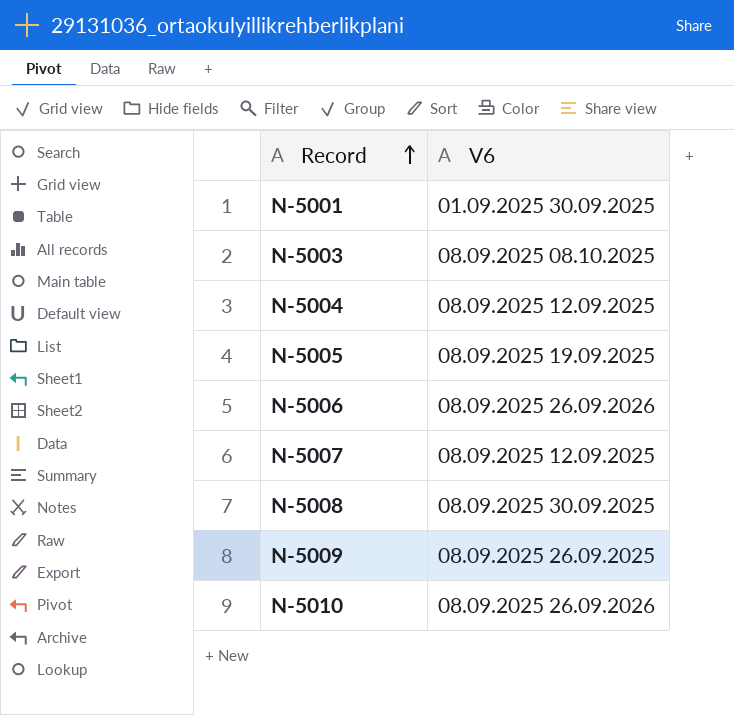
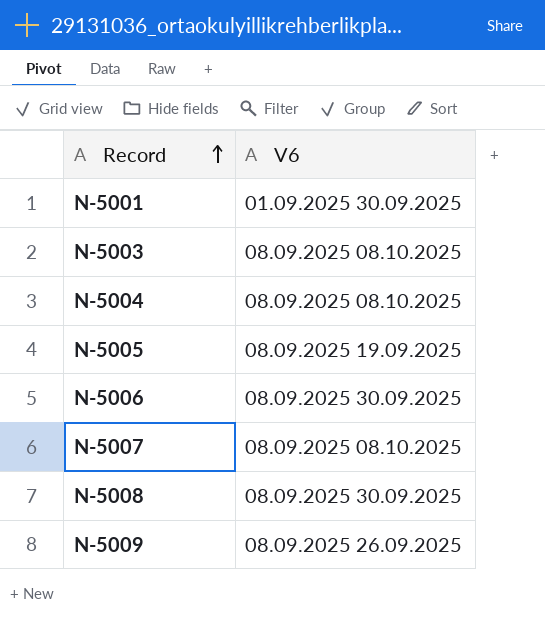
row N-5010: 08.09.2025 26.09.2026 -> none
N-5004 | V6: 08.09.2025 12.09.2025 -> 08.09.2025 08.10.2025
N-5006 | V6: 08.09.2025 26.09.2026 -> 08.09.2025 30.09.2025
N-5007 | V6: 08.09.2025 12.09.2025 -> 08.09.2025 08.10.2025

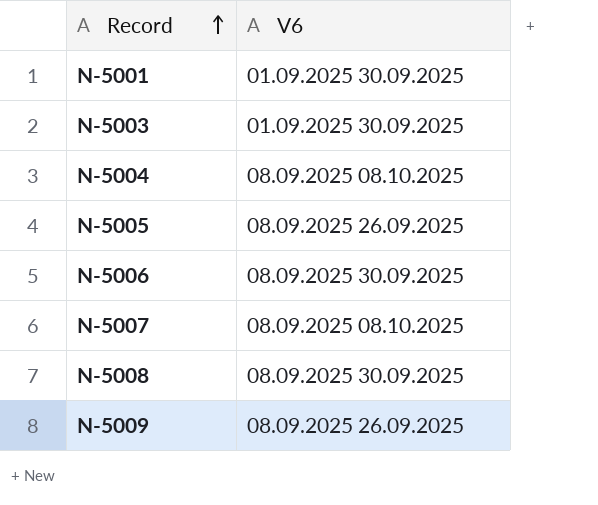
N-5003 | V6: 08.09.2025 08.10.2025 -> 01.09.2025 30.09.2025
N-5005 | V6: 08.09.2025 19.09.2025 -> 08.09.2025 26.09.2025

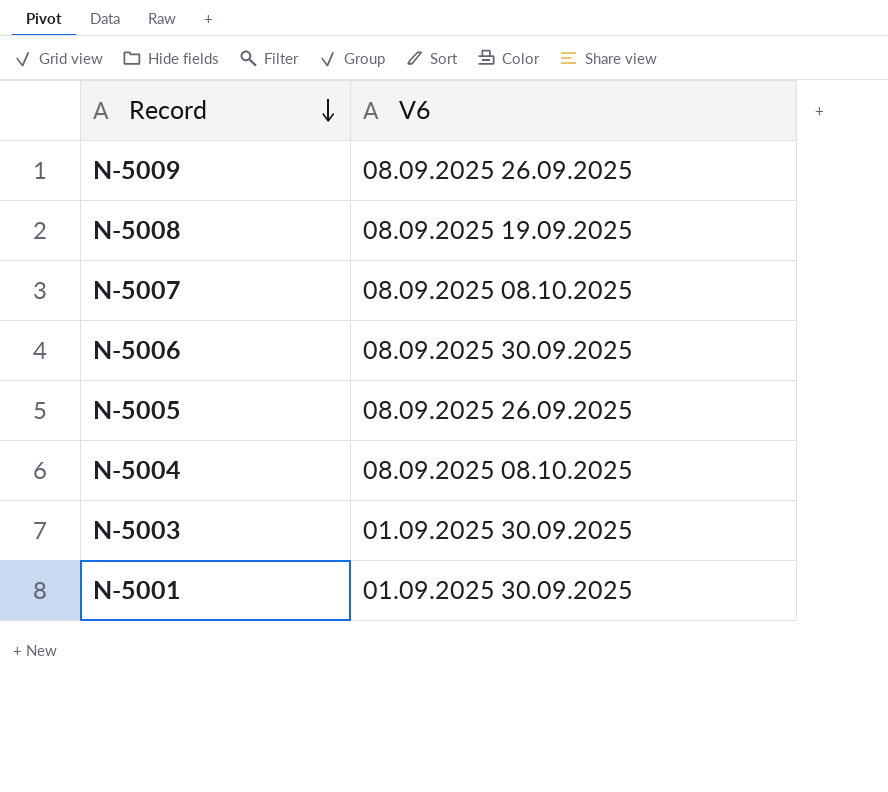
row order: Record ascending -> Record descending
N-5008 | V6: 08.09.2025 30.09.2025 -> 08.09.2025 19.09.2025

